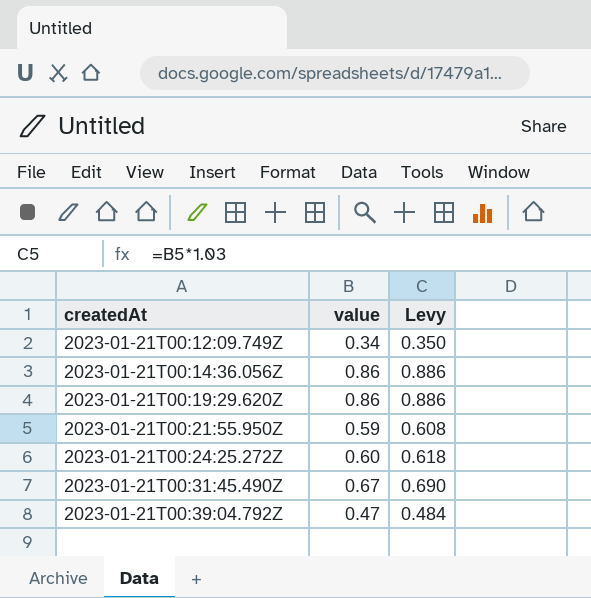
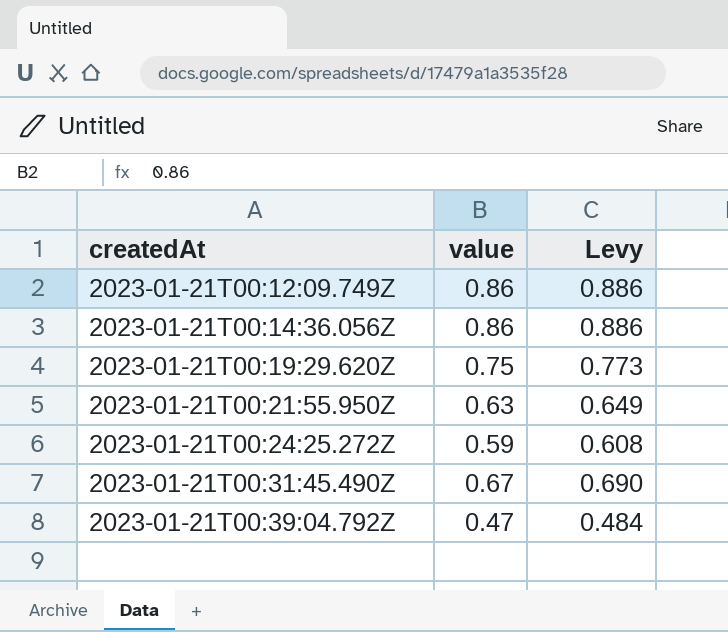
2023-01-21T00:12:09.749Z | value: 0.34 -> 0.86
2023-01-21T00:12:09.749Z | Levy: 0.350 -> 0.886
2023-01-21T00:19:29.620Z | value: 0.86 -> 0.75
2023-01-21T00:19:29.620Z | Levy: 0.886 -> 0.773
2023-01-21T00:21:55.950Z | value: 0.59 -> 0.63
2023-01-21T00:21:55.950Z | Levy: 0.608 -> 0.649
2023-01-21T00:24:25.272Z | value: 0.60 -> 0.59
2023-01-21T00:24:25.272Z | Levy: 0.618 -> 0.608

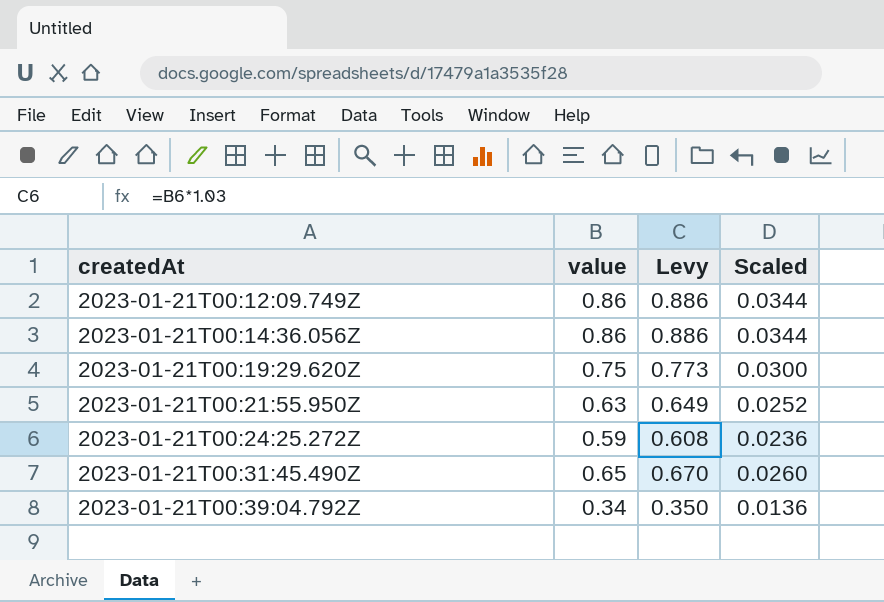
column Scaled | formula: none -> [value] * 0.04
2023-01-21T00:31:45.490Z | value: 0.67 -> 0.65
2023-01-21T00:31:45.490Z | Levy: 0.690 -> 0.670
2023-01-21T00:39:04.792Z | value: 0.47 -> 0.34
2023-01-21T00:39:04.792Z | Levy: 0.484 -> 0.350

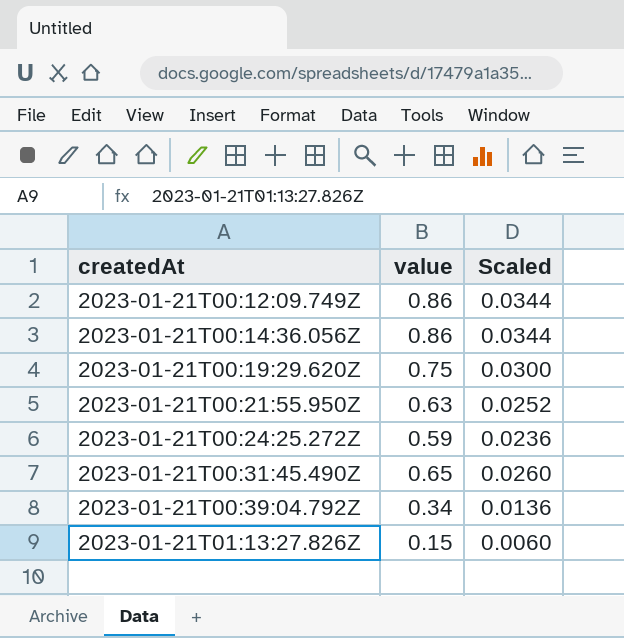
column Levy | formula: [value] * 1.03 -> none
row 2023-01-21T01:13:27.826Z: none -> 0.15 | 0.0060

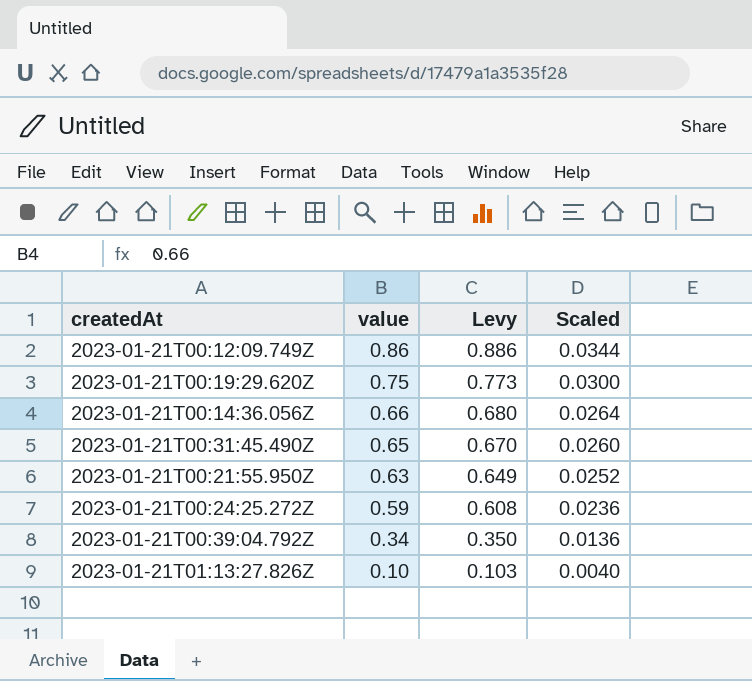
row order: createdAt ascending -> value descending
column Levy | formula: none -> [value] * 1.03
2023-01-21T00:14:36.056Z | value: 0.86 -> 0.66
2023-01-21T00:14:36.056Z | Scaled: 0.0344 -> 0.0264
2023-01-21T01:13:27.826Z | value: 0.15 -> 0.10
2023-01-21T01:13:27.826Z | Scaled: 0.0060 -> 0.0040

